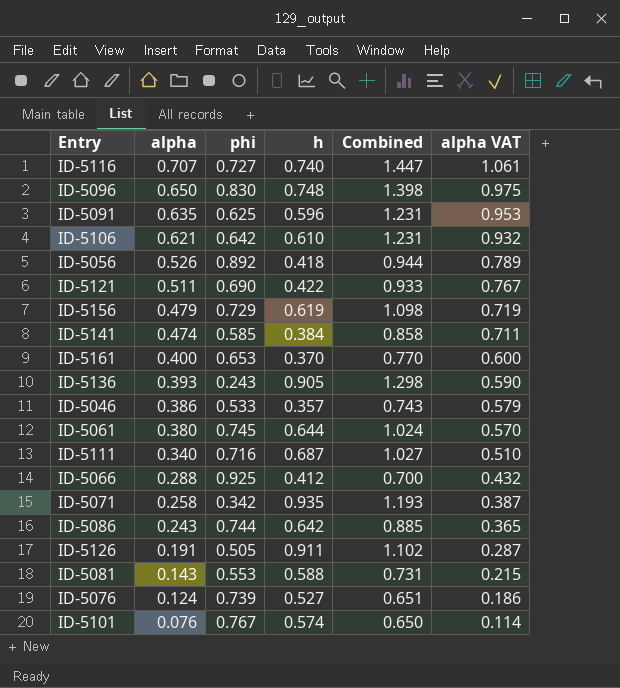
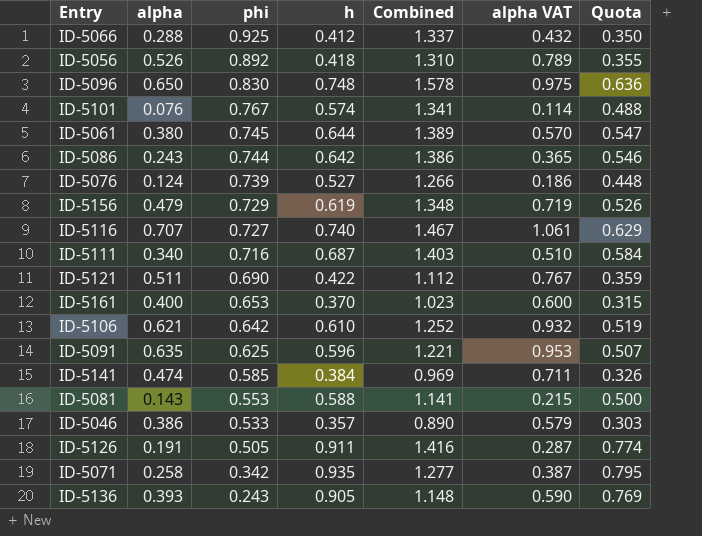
row order: alpha descending -> phi descending
column Combined | formula: [alpha] + [h] -> [phi] + [h]
column Quota | formula: none -> [h] * 0.85

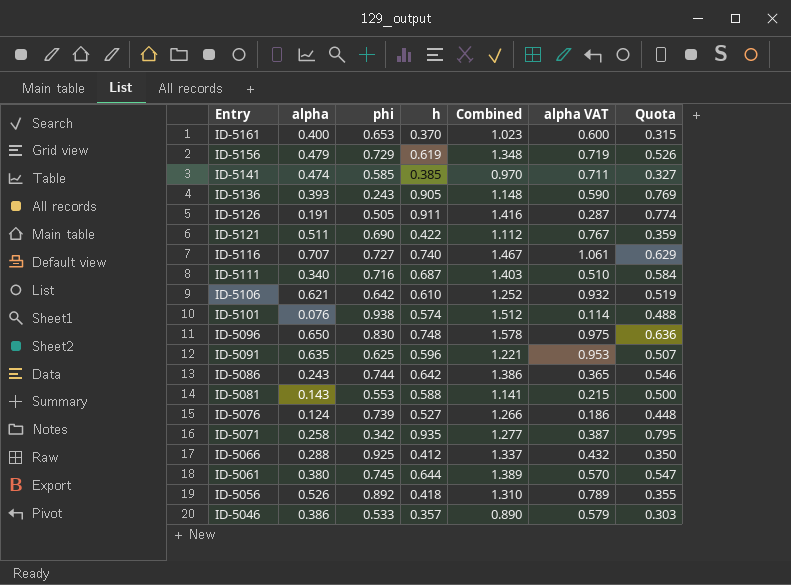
row order: phi descending -> Entry descending
ID-5141 | h: 0.384 -> 0.385
ID-5141 | Combined: 0.969 -> 0.970
ID-5141 | Quota: 0.326 -> 0.327
ID-5101 | phi: 0.767 -> 0.938
ID-5101 | Combined: 1.341 -> 1.512

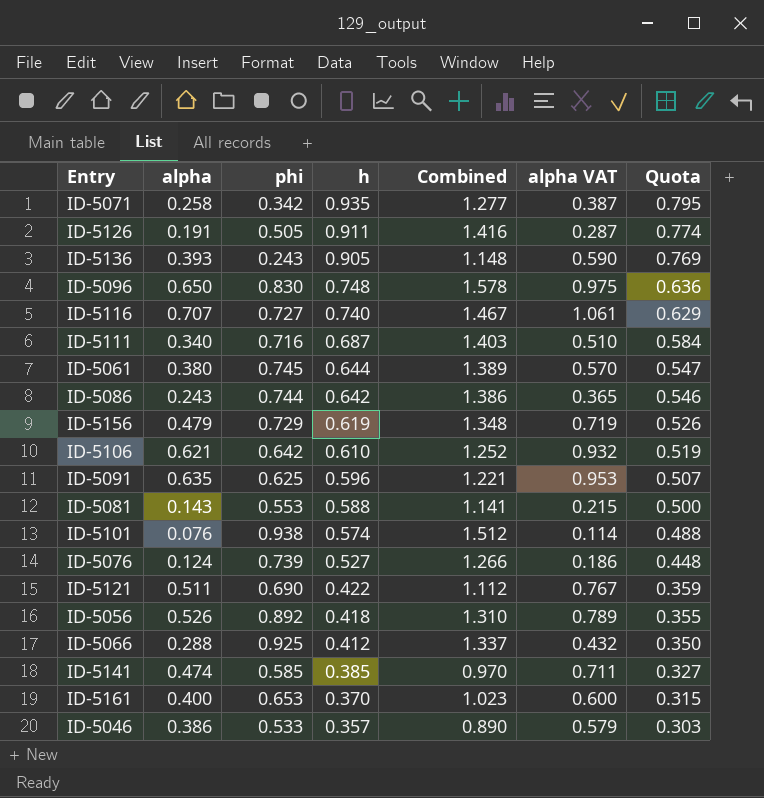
row order: Entry descending -> h descending

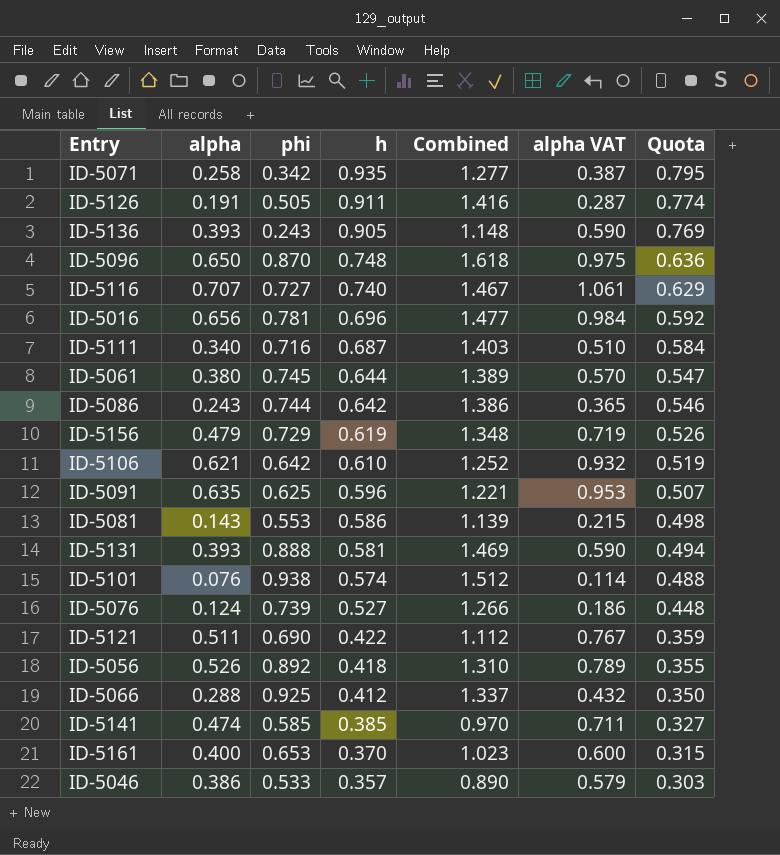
ID-5096 | phi: 0.830 -> 0.870
ID-5096 | Combined: 1.578 -> 1.618
row ID-5016: none -> 0.656 | 0.781 | 0.696 | 1.477 | 0.984 | 0.592
ID-5081 | h: 0.588 -> 0.586
ID-5081 | Combined: 1.141 -> 1.139
ID-5081 | Quota: 0.500 -> 0.498
row ID-5131: none -> 0.393 | 0.888 | 0.581 | 1.469 | 0.590 | 0.494

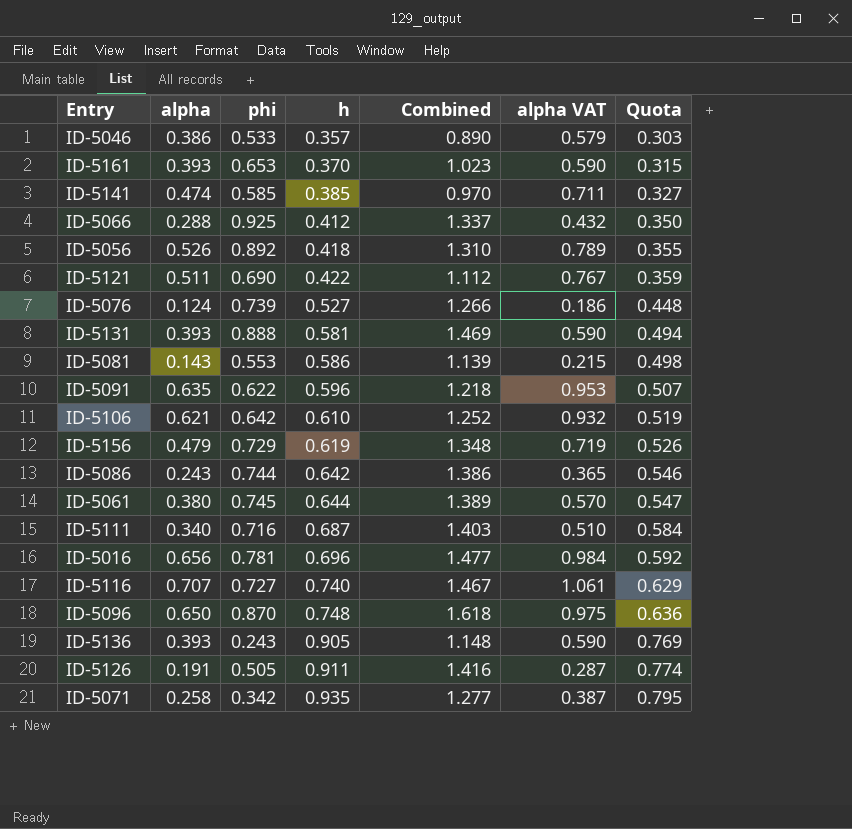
row order: h descending -> h ascending
row ID-5101: 0.076 | 0.938 | 0.574 | 1.512 | 0.114 | 0.488 -> none
ID-5161 | alpha: 0.400 -> 0.393
ID-5161 | alpha VAT: 0.600 -> 0.590
ID-5091 | phi: 0.625 -> 0.622
ID-5091 | Combined: 1.221 -> 1.218

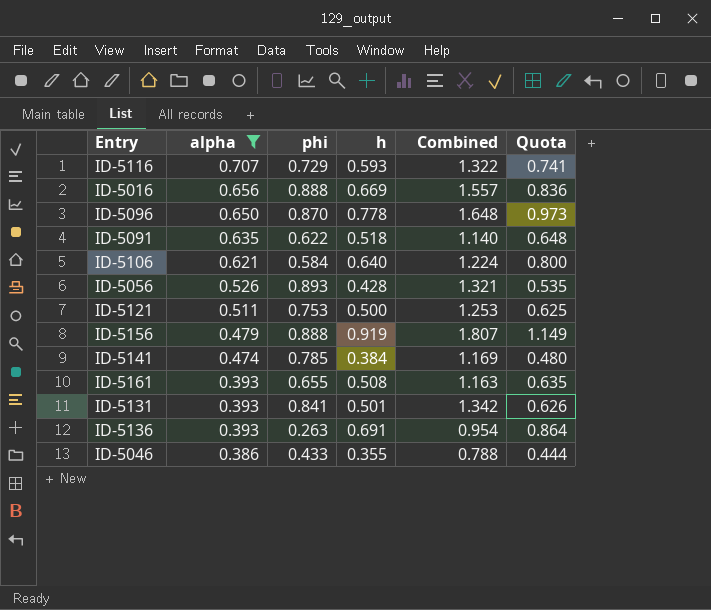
filter: none -> alpha >= 0.386
row order: h ascending -> alpha descending
column alpha VAT | formula: [alpha] * 1.5 -> none
column Quota | formula: [h] * 0.85 -> [h] * 1.25
ID-5116 | phi: 0.727 -> 0.729
ID-5116 | h: 0.740 -> 0.593
ID-5116 | Combined: 1.467 -> 1.322
ID-5016 | phi: 0.781 -> 0.888
ID-5016 | h: 0.696 -> 0.669
ID-5016 | Combined: 1.477 -> 1.557
ID-5096 | h: 0.748 -> 0.778
ID-5096 | Combined: 1.618 -> 1.648
ID-5091 | h: 0.596 -> 0.518
ID-5091 | Combined: 1.218 -> 1.140
ID-5106 | phi: 0.642 -> 0.584
ID-5106 | h: 0.610 -> 0.640
ID-5106 | Combined: 1.252 -> 1.224
ID-5056 | phi: 0.892 -> 0.893
ID-5056 | h: 0.418 -> 0.428
ID-5056 | Combined: 1.310 -> 1.321
ID-5121 | phi: 0.690 -> 0.753
ID-5121 | h: 0.422 -> 0.500
ID-5121 | Combined: 1.112 -> 1.253
ID-5156 | phi: 0.729 -> 0.888
ID-5156 | h: 0.619 -> 0.919
ID-5156 | Combined: 1.348 -> 1.807
ID-5141 | phi: 0.585 -> 0.785
ID-5141 | h: 0.385 -> 0.384
ID-5141 | Combined: 0.970 -> 1.169
ID-5161 | phi: 0.653 -> 0.655
ID-5161 | h: 0.370 -> 0.508
ID-5161 | Combined: 1.023 -> 1.163
ID-5131 | phi: 0.888 -> 0.841
ID-5131 | h: 0.581 -> 0.501
ID-5131 | Combined: 1.469 -> 1.342
ID-5136 | phi: 0.243 -> 0.263
ID-5136 | h: 0.905 -> 0.691
ID-5136 | Combined: 1.148 -> 0.954
ID-5046 | phi: 0.533 -> 0.433
ID-5046 | h: 0.357 -> 0.355
ID-5046 | Combined: 0.890 -> 0.788

